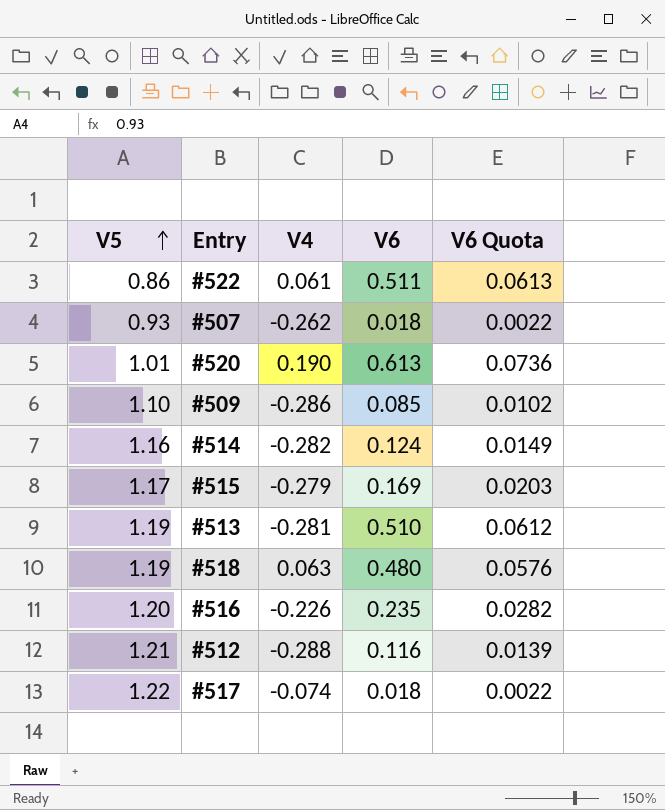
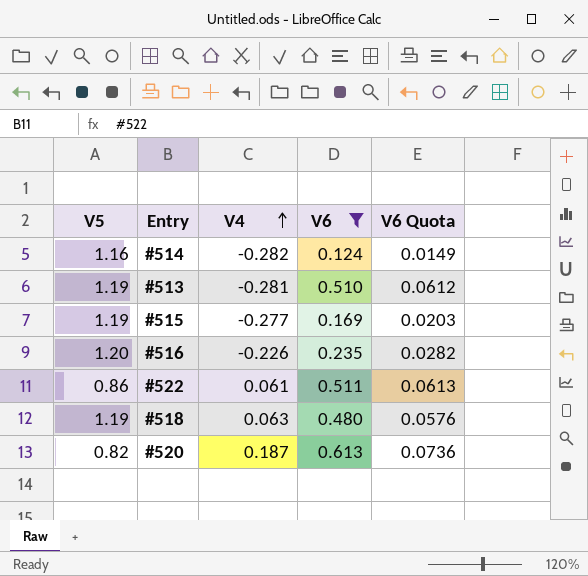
filter: none -> V6 >= 0.124
row order: V5 ascending -> V4 ascending
#515 | V5: 1.17 -> 1.19
#515 | V4: -0.279 -> -0.277
#520 | V5: 1.01 -> 0.82
#520 | V4: 0.190 -> 0.187

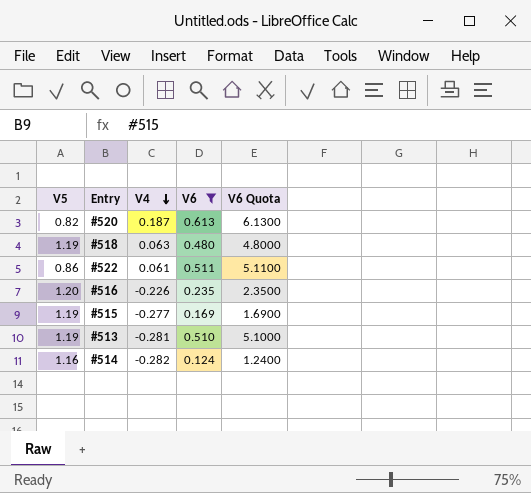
row order: V4 ascending -> V4 descending
column V6 Quota | formula: [V6] * 0.12 -> [V6] * 10

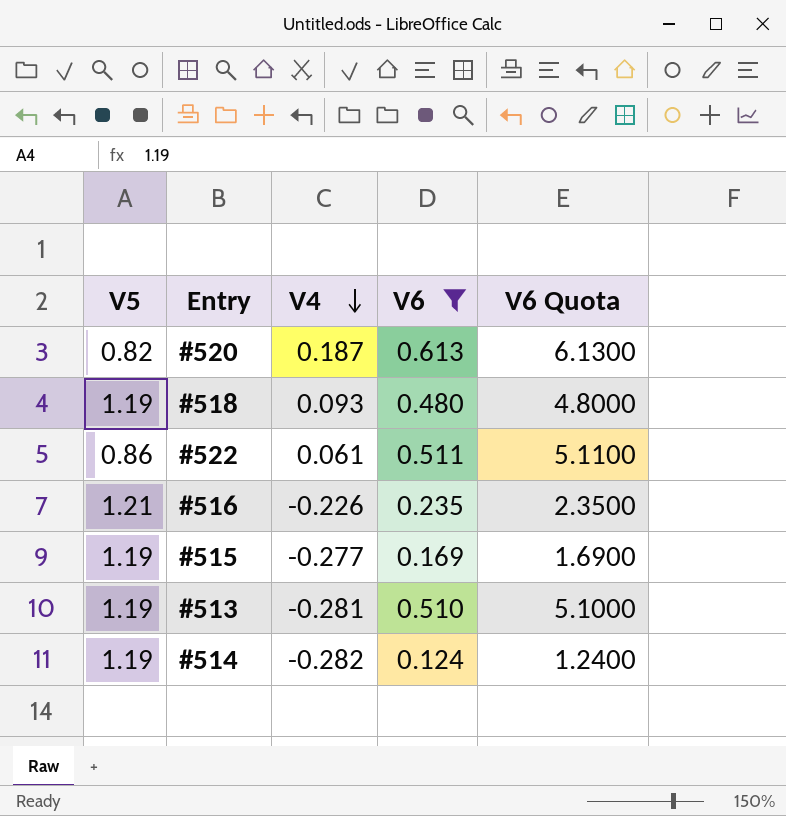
#518 | V4: 0.063 -> 0.093
#516 | V5: 1.20 -> 1.21
#514 | V5: 1.16 -> 1.19

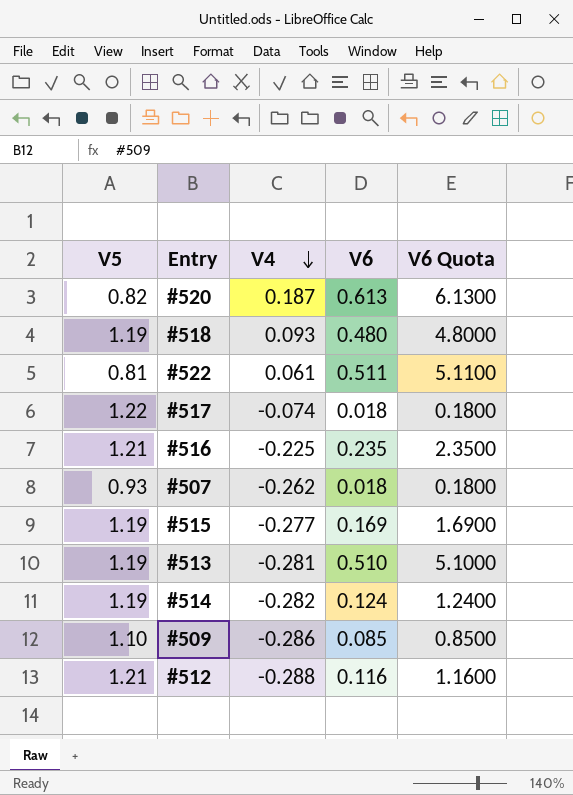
filter: V6 >= 0.124 -> none
#522 | V5: 0.86 -> 0.81
#516 | V4: -0.226 -> -0.225

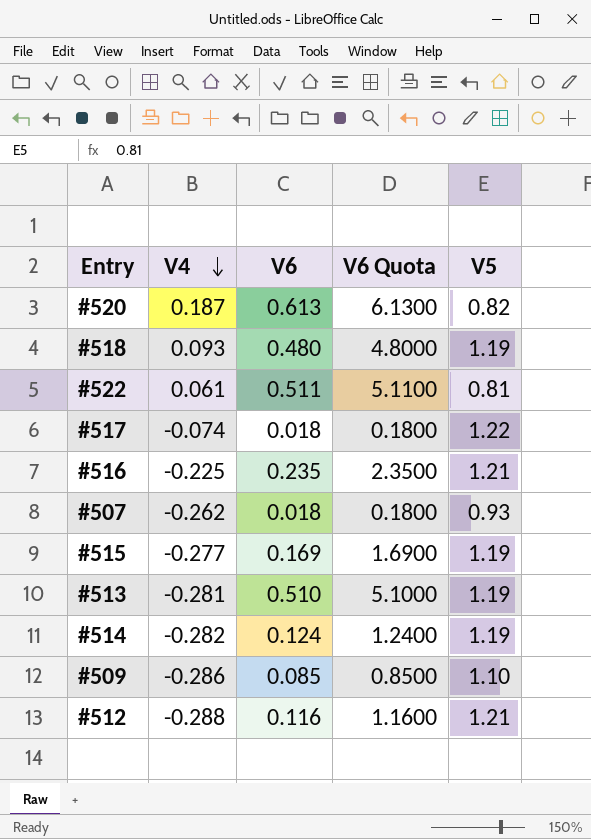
column V5 | position: 1 -> 5

